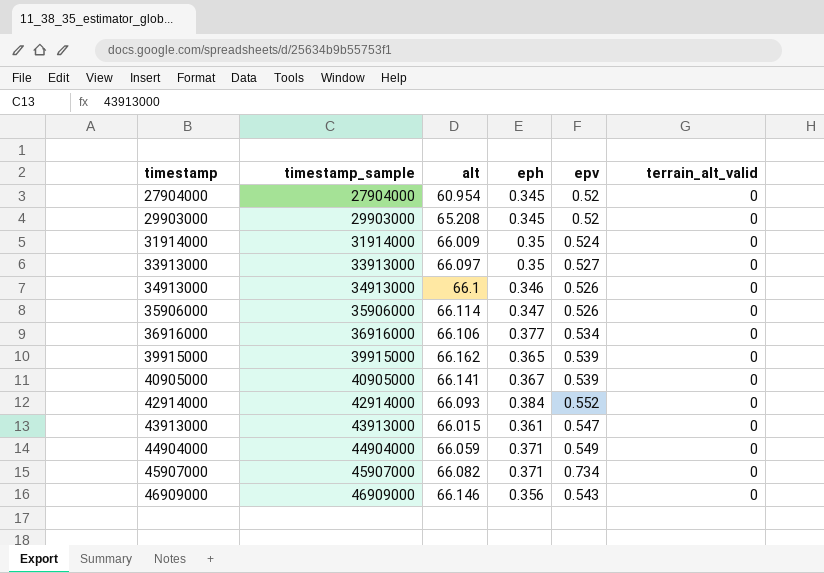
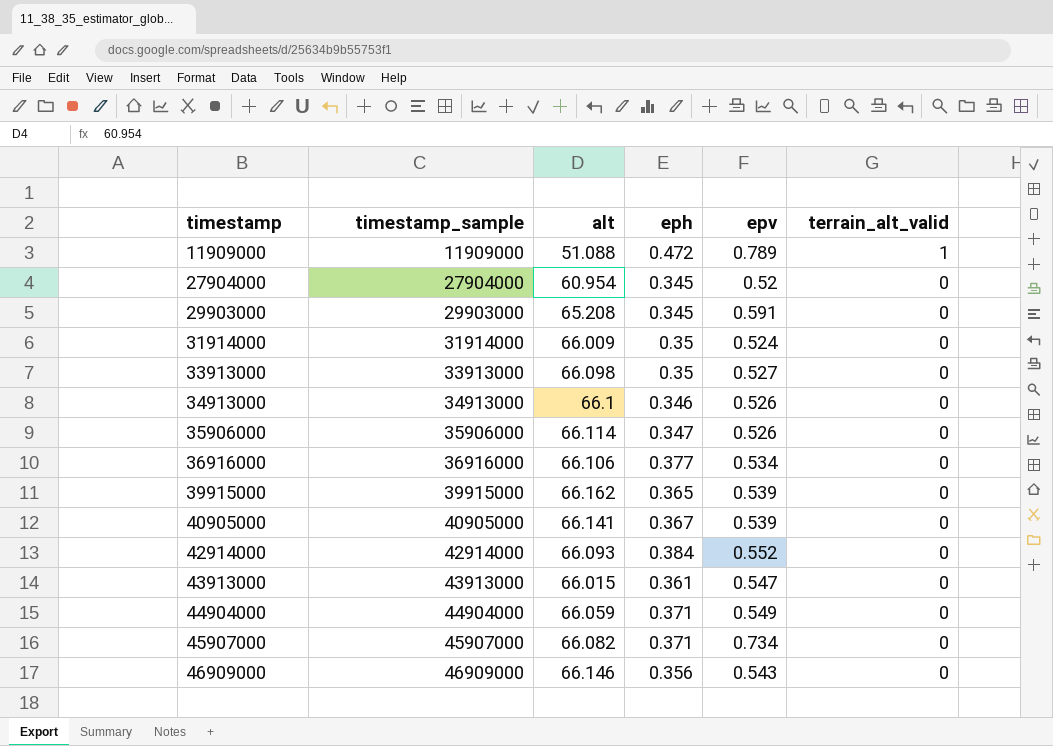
row 11909000: none -> 11909000 | 51.088 | 0.472 | 0.789 | 1
29903000 | epv: 0.52 -> 0.591
33913000 | alt: 66.097 -> 66.098

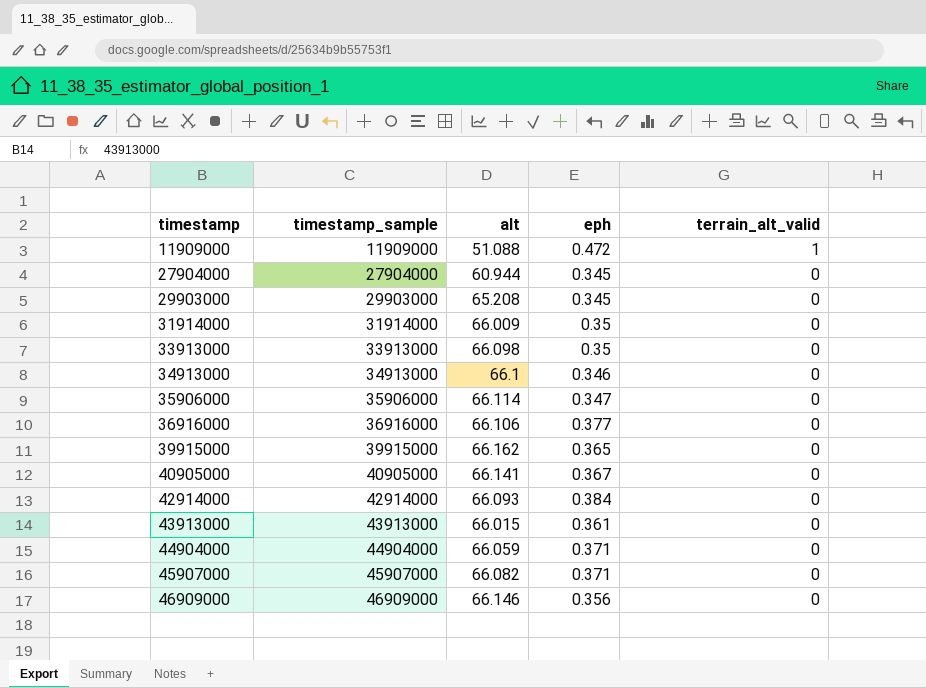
column epv | position: 5 -> none
27904000 | alt: 60.954 -> 60.944

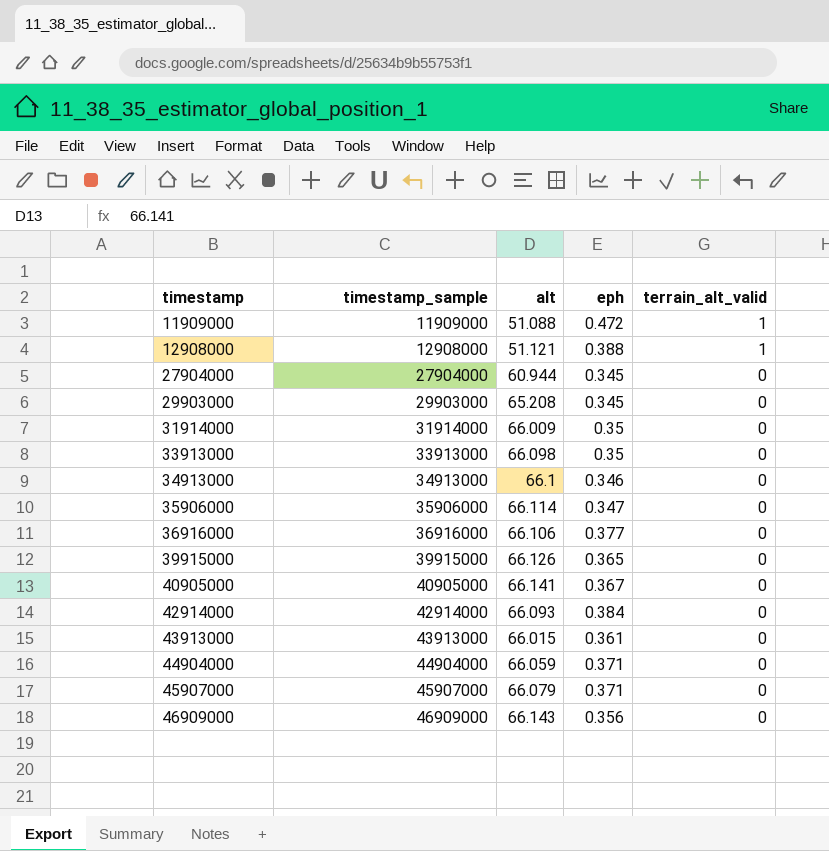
row 12908000: none -> 12908000 | 51.121 | 0.388 | 1
39915000 | alt: 66.162 -> 66.126
45907000 | alt: 66.082 -> 66.079
46909000 | alt: 66.146 -> 66.143

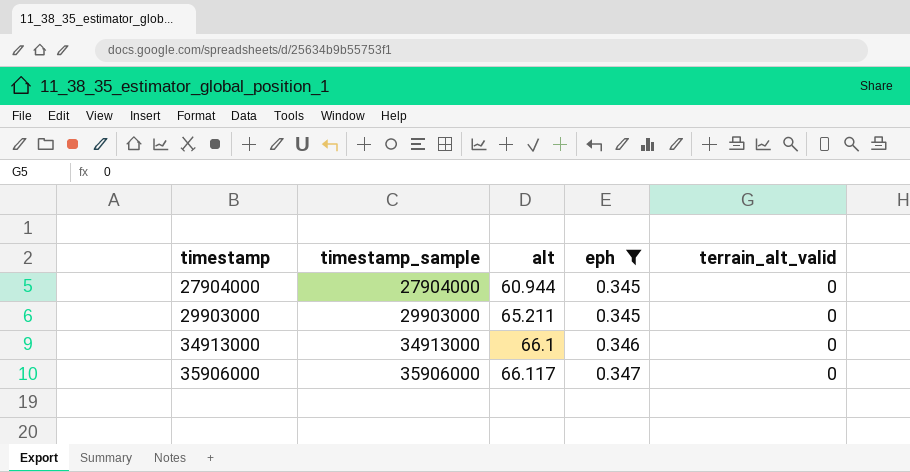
filter: none -> eph <= 0.347
29903000 | alt: 65.208 -> 65.211
35906000 | alt: 66.114 -> 66.117

